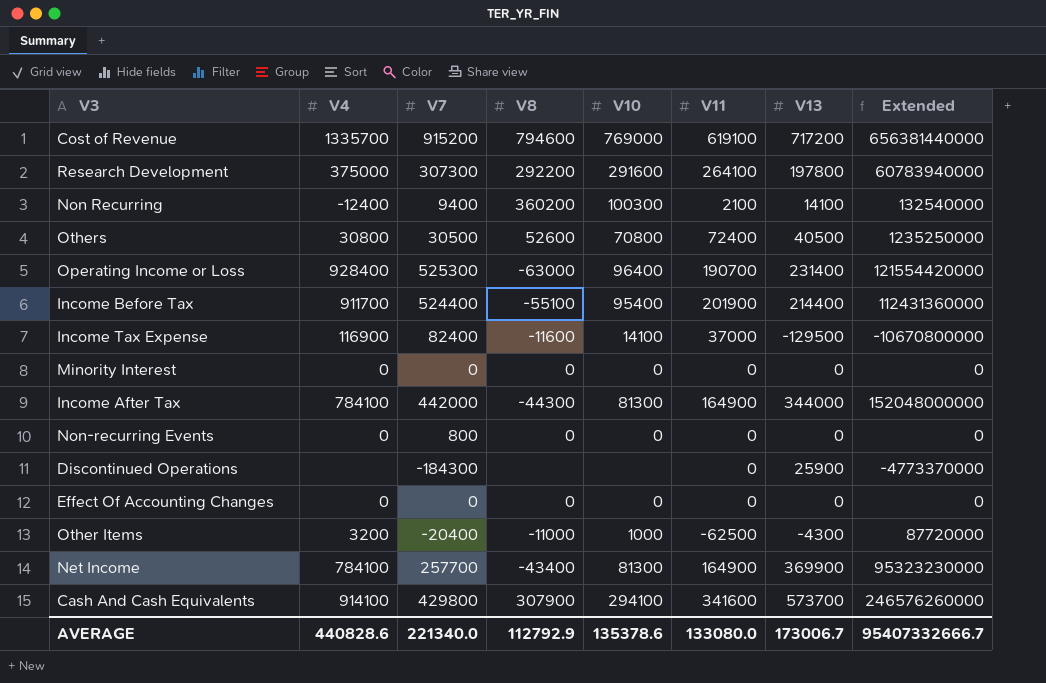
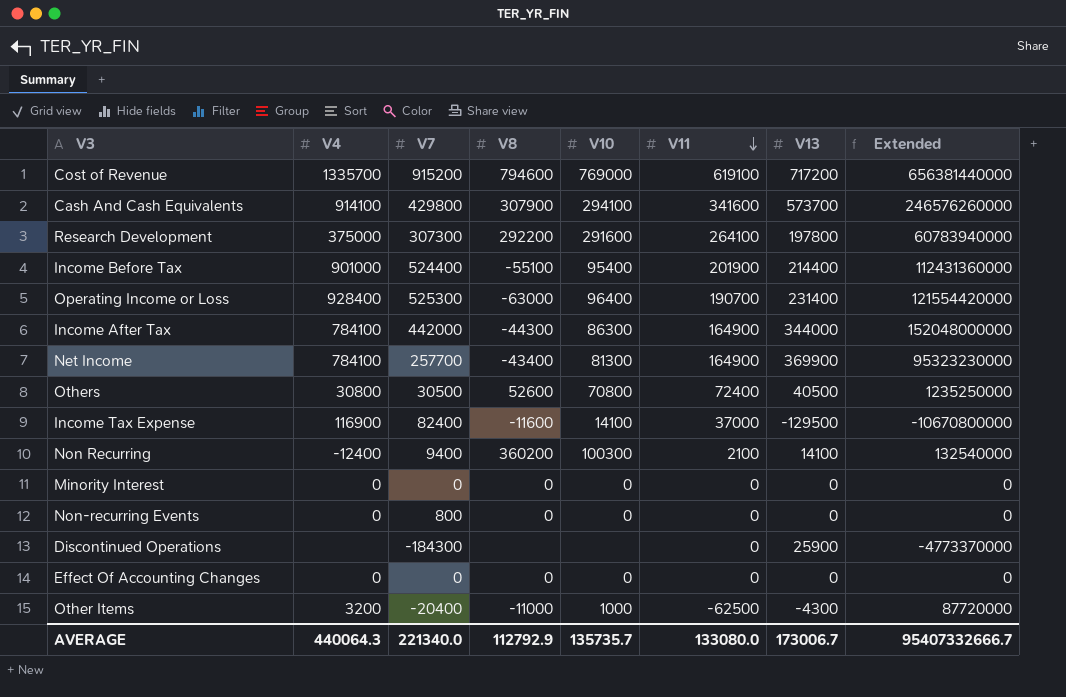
row order: none -> V11 descending
Income Before Tax | V4: 911700 -> 901000
Income After Tax | V10: 81300 -> 86300
AVERAGE | V4: 440828.6 -> 440064.3
AVERAGE | V10: 135378.6 -> 135735.7

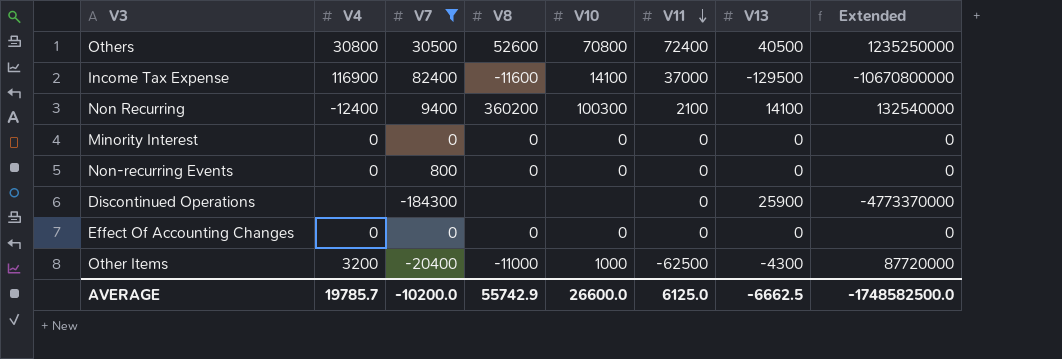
filter: none -> V7 <= 82400
AVERAGE | V4: 440064.3 -> 19785.7
AVERAGE | V7: 221340.0 -> -10200.0
AVERAGE | V8: 112792.9 -> 55742.9
AVERAGE | V10: 135735.7 -> 26600.0
AVERAGE | V11: 133080.0 -> 6125.0
AVERAGE | V13: 173006.7 -> -6662.5
AVERAGE | Extended: 95407332666.7 -> -1748582500.0

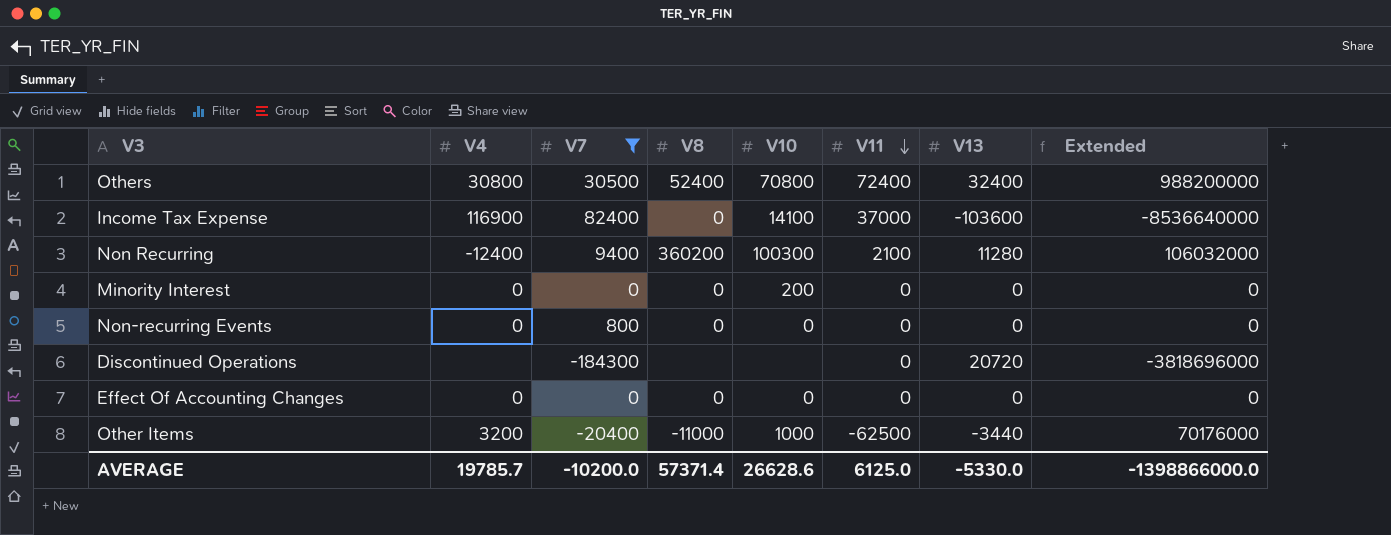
Others | V8: 52600 -> 52400
Others | V13: 40500 -> 32400
Others | Extended: 1235250000 -> 988200000
Income Tax Expense | V8: -11600 -> 0
Income Tax Expense | V13: -129500 -> -103600
Income Tax Expense | Extended: -10670800000 -> -8536640000
Non Recurring | V13: 14100 -> 11280
Non Recurring | Extended: 132540000 -> 106032000
Minority Interest | V10: 0 -> 200
Discontinued Operations | V13: 25900 -> 20720
Discontinued Operations | Extended: -4773370000 -> -3818696000
Other Items | V13: -4300 -> -3440
Other Items | Extended: 87720000 -> 70176000
AVERAGE | V8: 55742.9 -> 57371.4
AVERAGE | V10: 26600.0 -> 26628.6
AVERAGE | V13: -6662.5 -> -5330.0
AVERAGE | Extended: -1748582500.0 -> -1398866000.0

